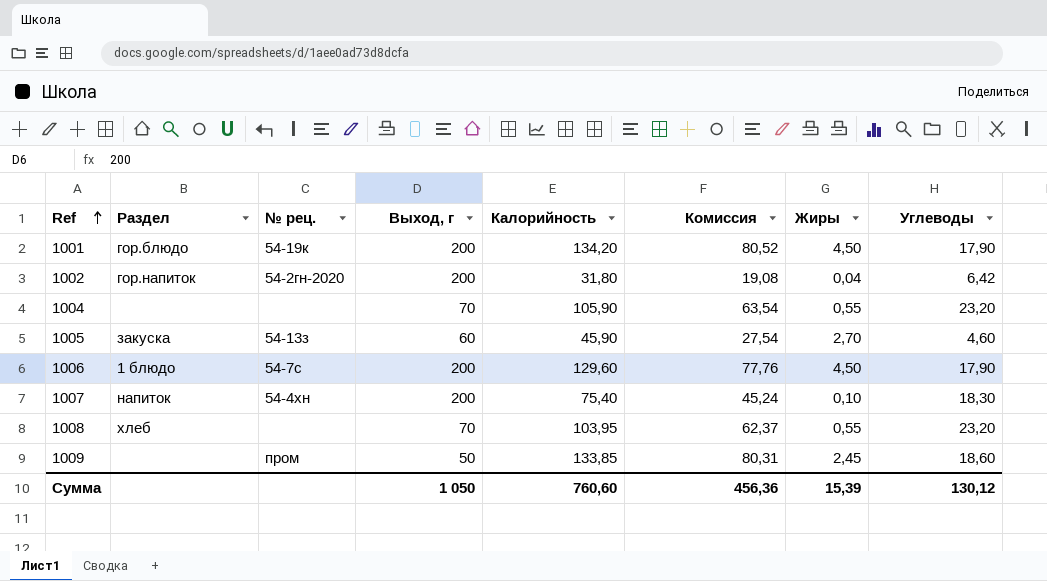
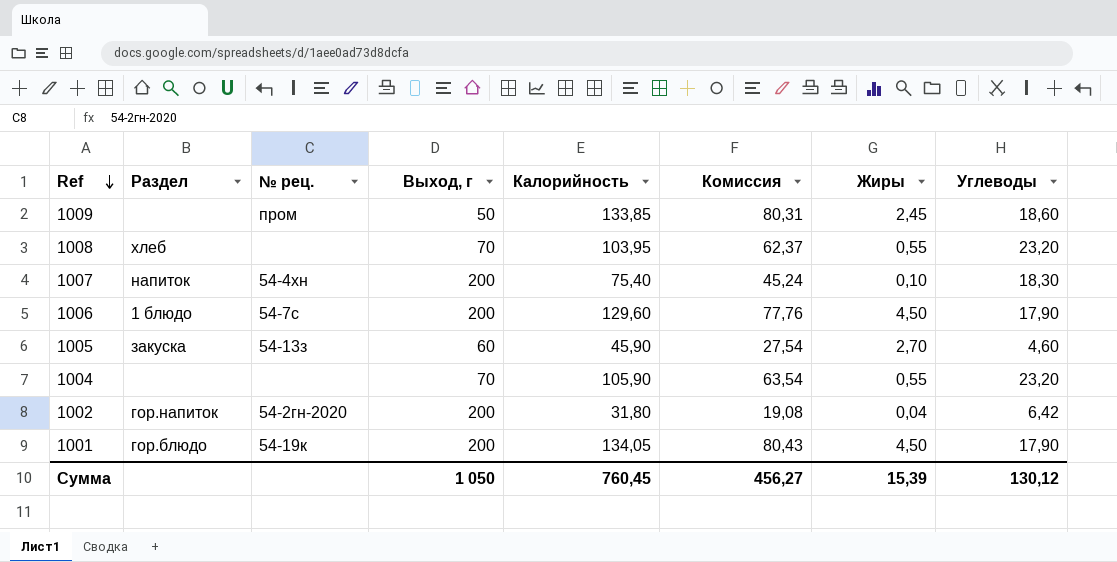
row order: Ref ascending -> Ref descending
1001 | Калорийность: 134,20 -> 134,05
1001 | Комиссия: 80,52 -> 80,43
Сумма | Калорийность: 760,60 -> 760,45
Сумма | Комиссия: 456,36 -> 456,27

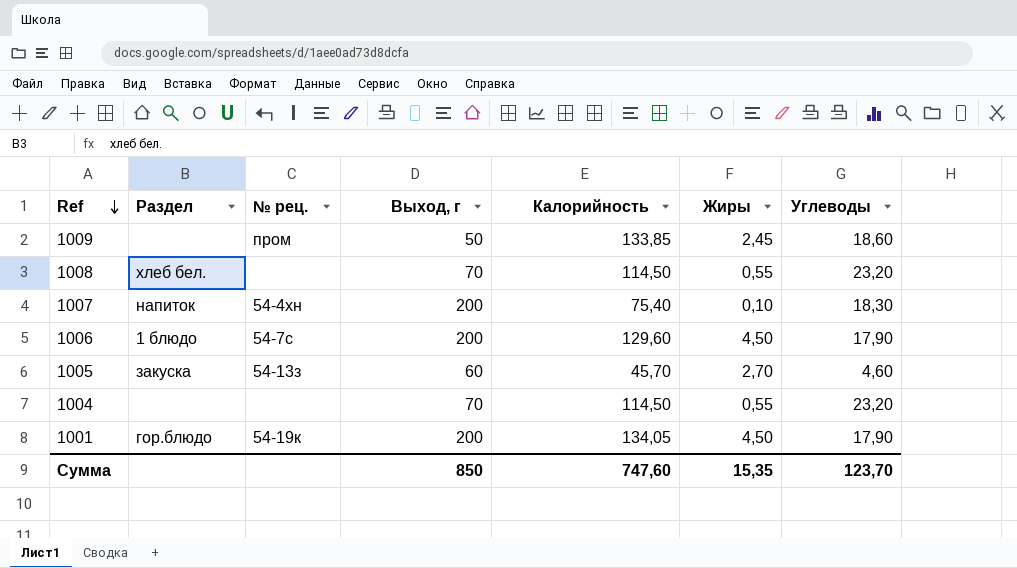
column Комиссия | formula: [Калорийность] * 0,6 -> none
row 1002: гор.напиток | 54-2гн-2020 | 200 | 31,80 | 19,08 | 0,04 | 6,42 -> none
1008 | Раздел: хлеб -> хлеб бел.
1008 | Калорийность: 103,95 -> 114,50
1005 | Калорийность: 45,90 -> 45,70
1004 | Калорийность: 105,90 -> 114,50
Сумма | Выход, г: 1 050 -> 850
Сумма | Калорийность: 760,45 -> 747,60
Сумма | Жиры: 15,39 -> 15,35
Сумма | Углеводы: 130,12 -> 123,70

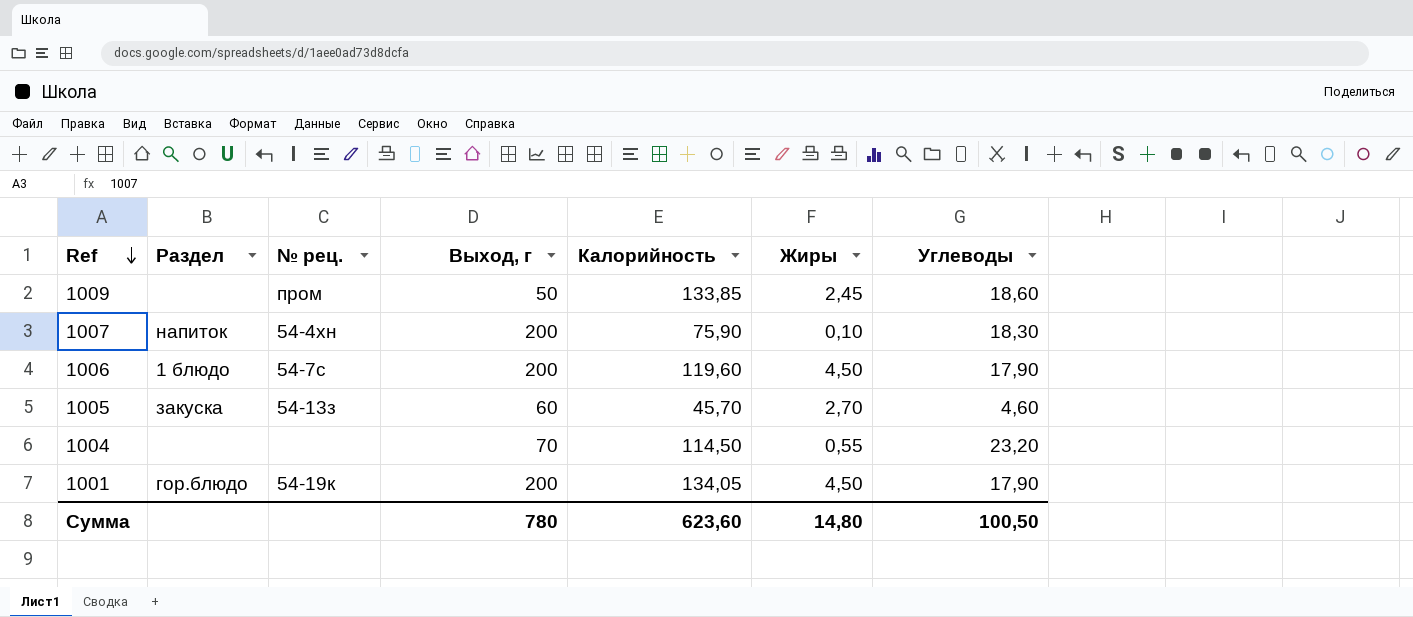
row 1008: хлеб бел. | none | 70 | 114,50 | 0,55 | 23,20 -> none
1007 | Калорийность: 75,40 -> 75,90
1006 | Калорийность: 129,60 -> 119,60
Сумма | Выход, г: 850 -> 780
Сумма | Калорийность: 747,60 -> 623,60
Сумма | Жиры: 15,35 -> 14,80
Сумма | Углеводы: 123,70 -> 100,50

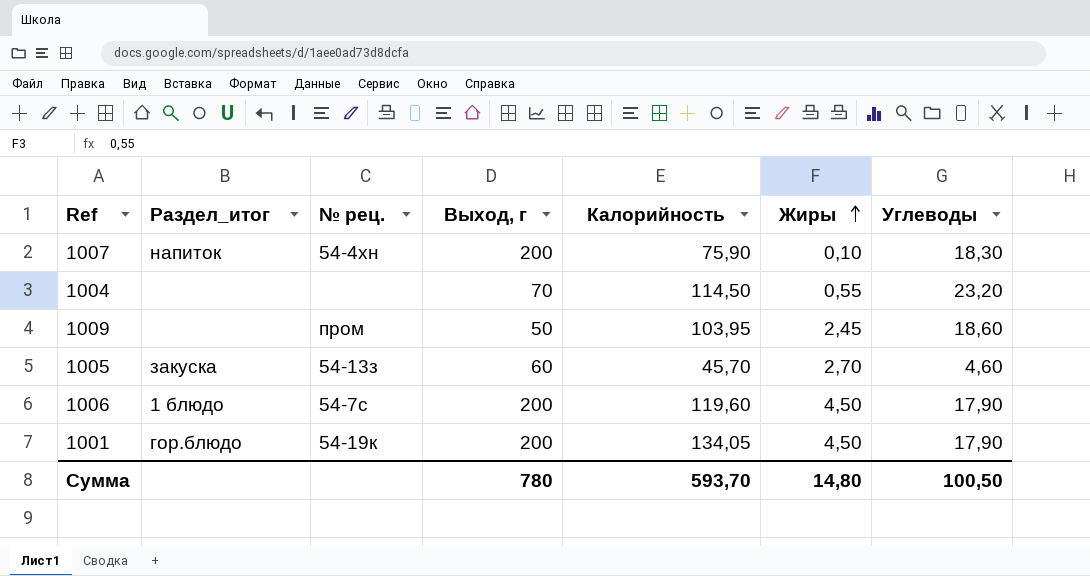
row order: Ref descending -> Жиры ascending
column name: Раздел -> Раздел_итог
1009 | Калорийность: 133,85 -> 103,95
Сумма | Калорийность: 623,60 -> 593,70

